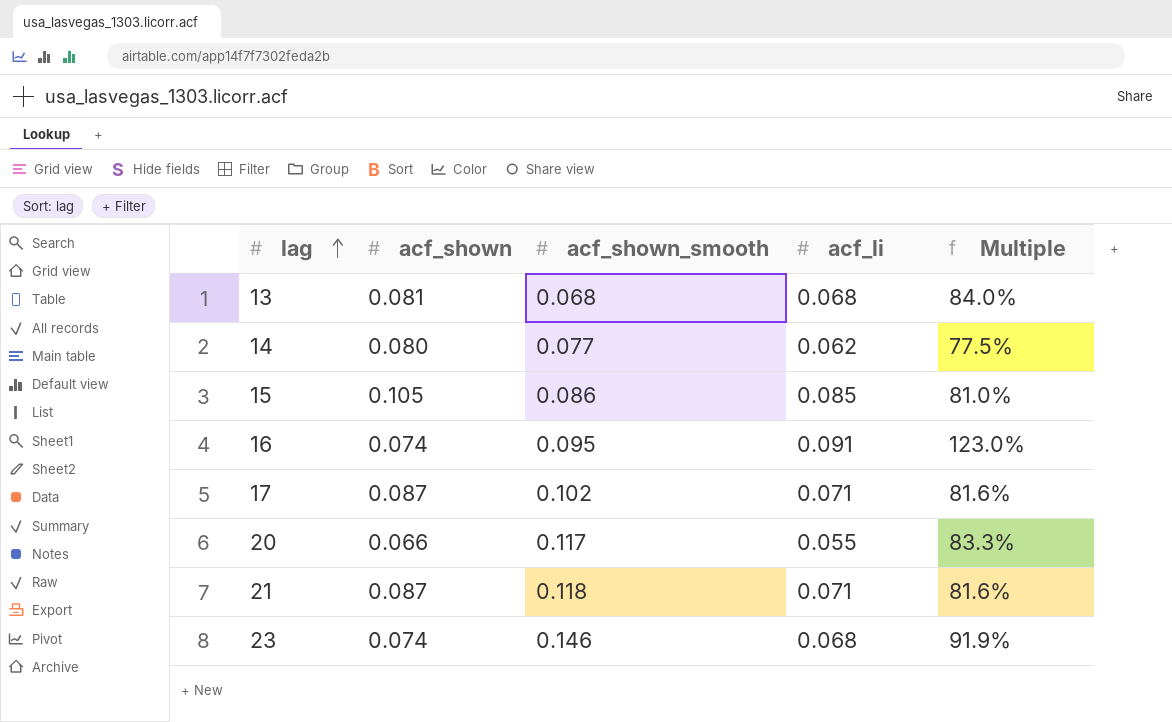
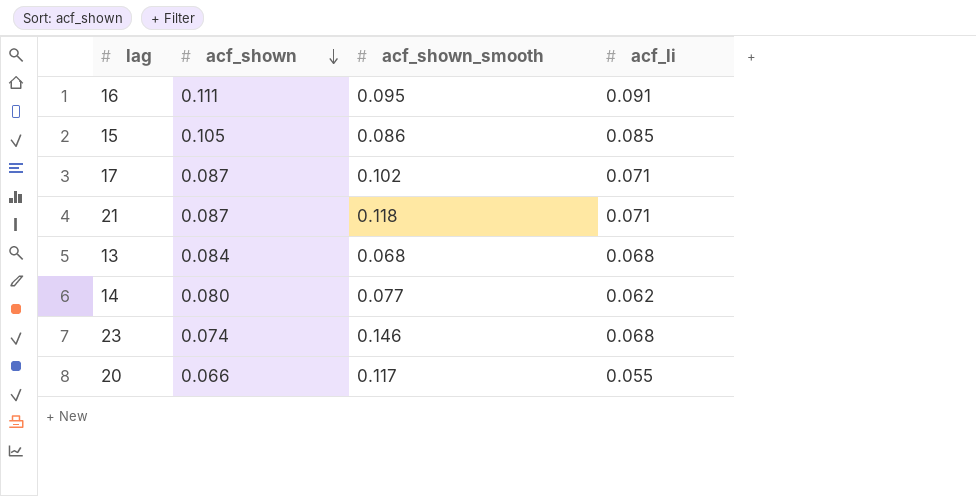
row order: lag ascending -> acf_shown descending
column Multiple | formula: [acf_li] / [acf_shown] -> none
16 | acf_shown: 0.074 -> 0.111
13 | acf_shown: 0.081 -> 0.084

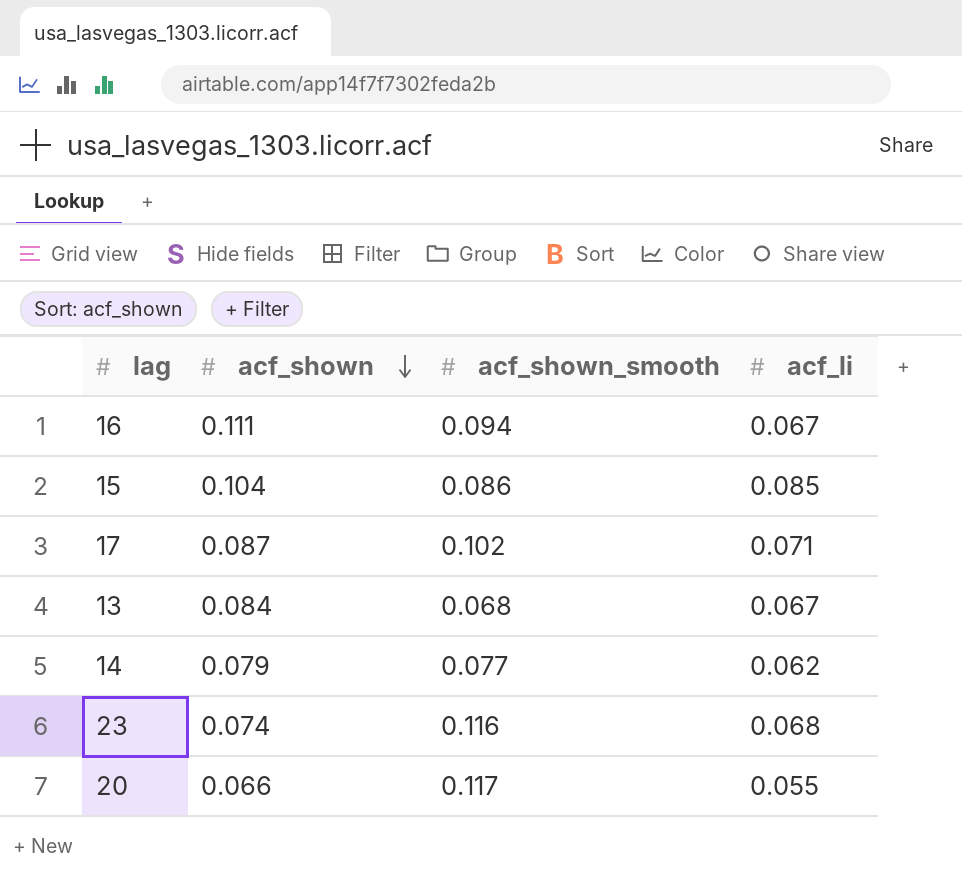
row 21: 0.087 | 0.118 | 0.071 -> none
16 | acf_shown_smooth: 0.095 -> 0.094
16 | acf_li: 0.091 -> 0.067
15 | acf_shown: 0.105 -> 0.104
13 | acf_li: 0.068 -> 0.067
14 | acf_shown: 0.080 -> 0.079
23 | acf_shown_smooth: 0.146 -> 0.116

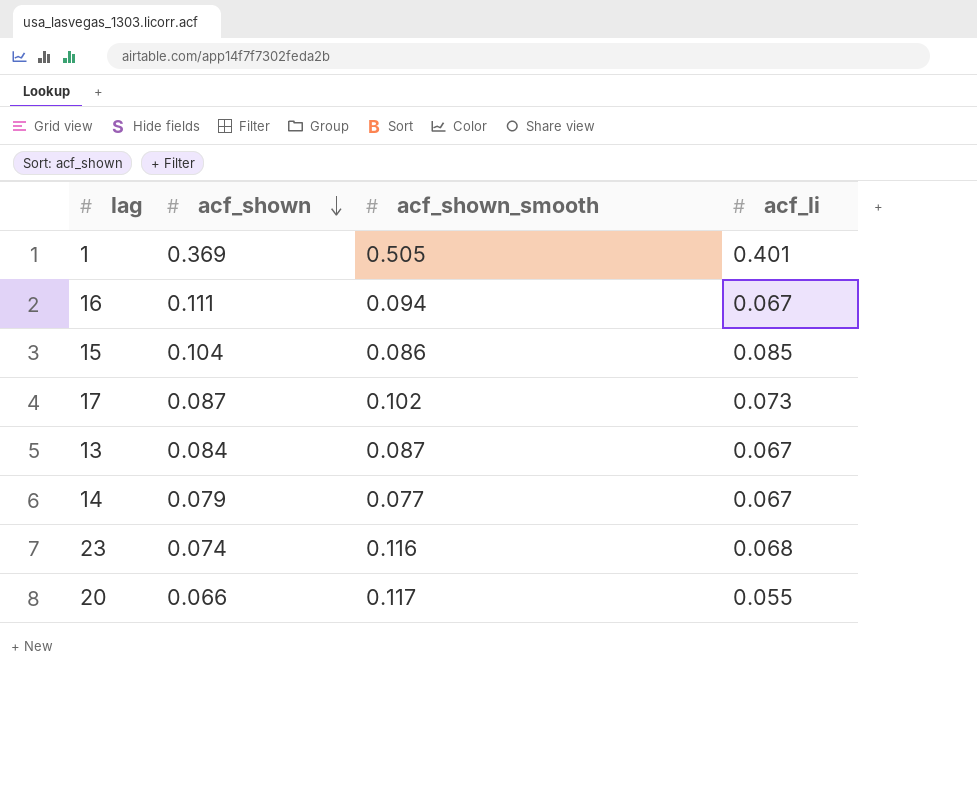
row 1: none -> 0.369 | 0.505 | 0.401
17 | acf_li: 0.071 -> 0.073
13 | acf_shown_smooth: 0.068 -> 0.087
14 | acf_li: 0.062 -> 0.067

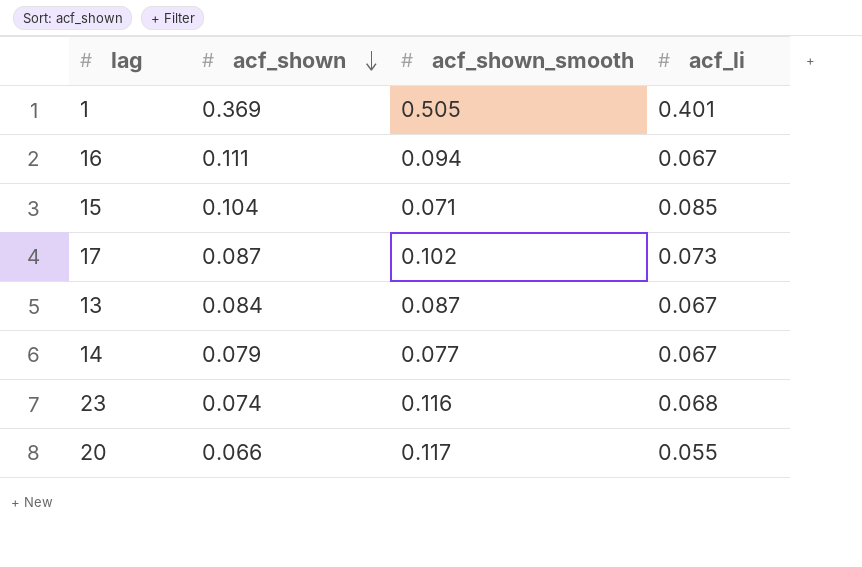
15 | acf_shown_smooth: 0.086 -> 0.071

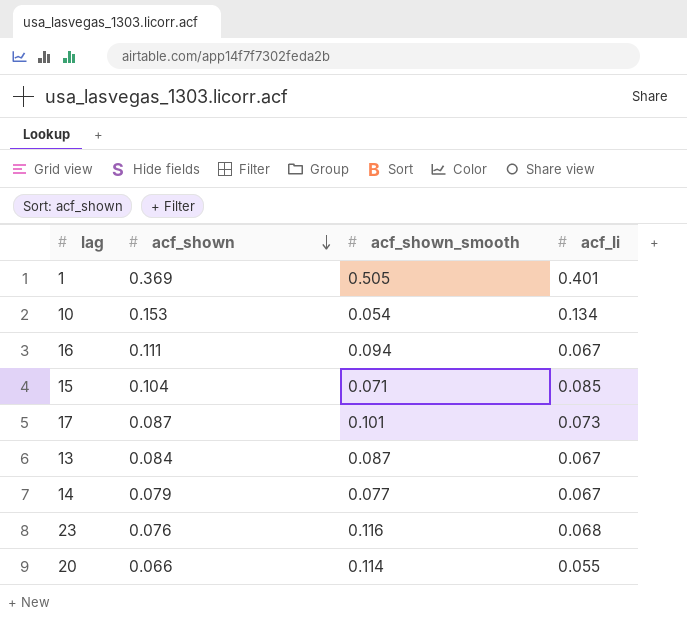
row 10: none -> 0.153 | 0.054 | 0.134
17 | acf_shown_smooth: 0.102 -> 0.101
23 | acf_shown: 0.074 -> 0.076
20 | acf_shown_smooth: 0.117 -> 0.114

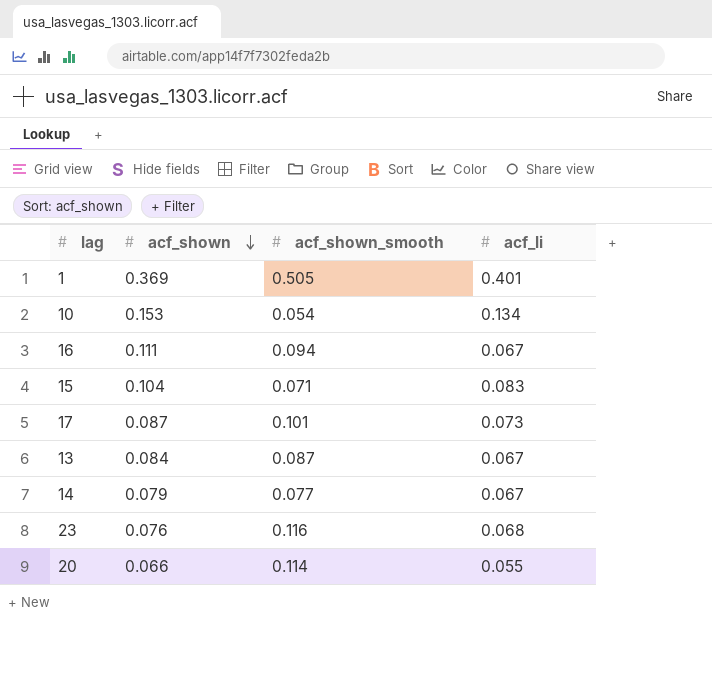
15 | acf_li: 0.085 -> 0.083

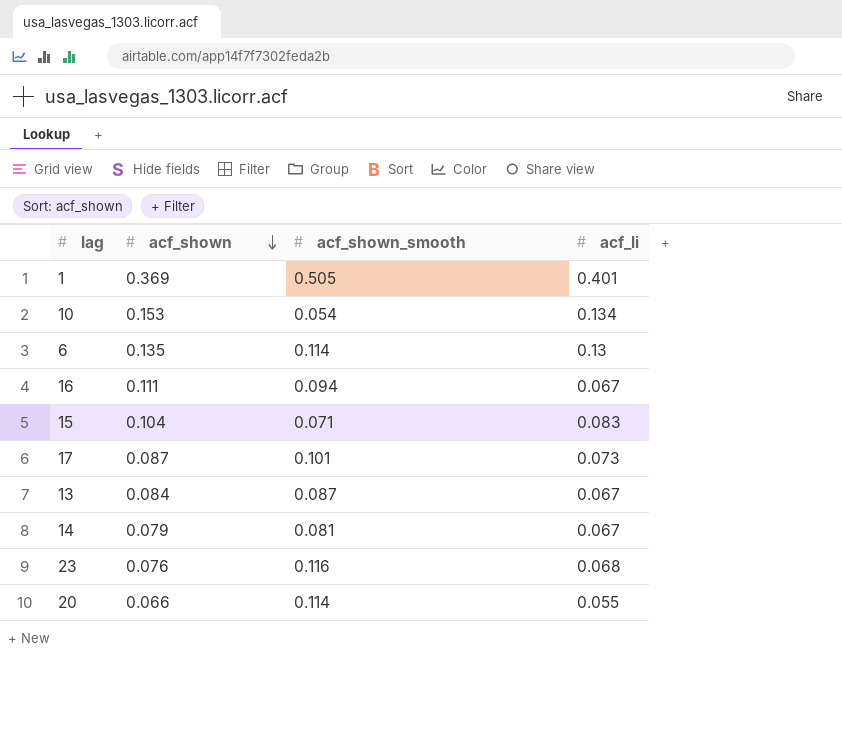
row 6: none -> 0.135 | 0.114 | 0.13
14 | acf_shown_smooth: 0.077 -> 0.081

